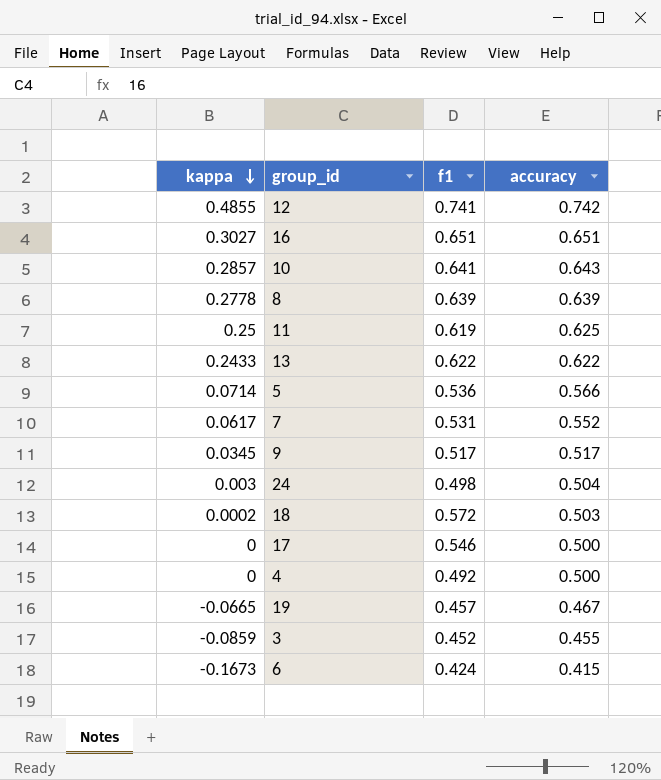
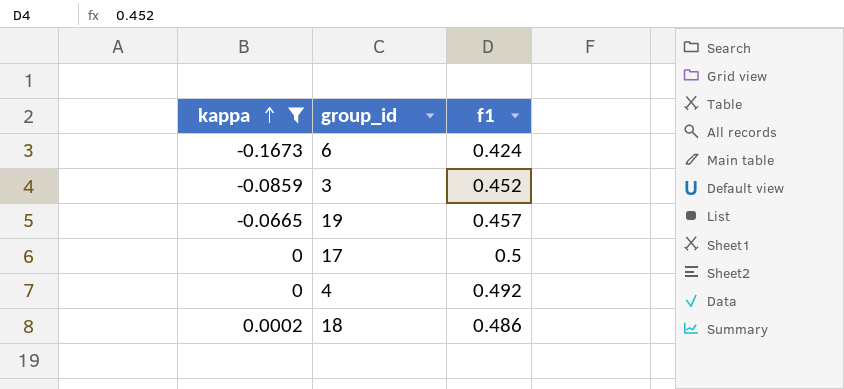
filter: none -> kappa <= 0.0002
row order: kappa descending -> kappa ascending
column accuracy | position: 4 -> none
17 | f1: 0.546 -> 0.5
18 | f1: 0.572 -> 0.486

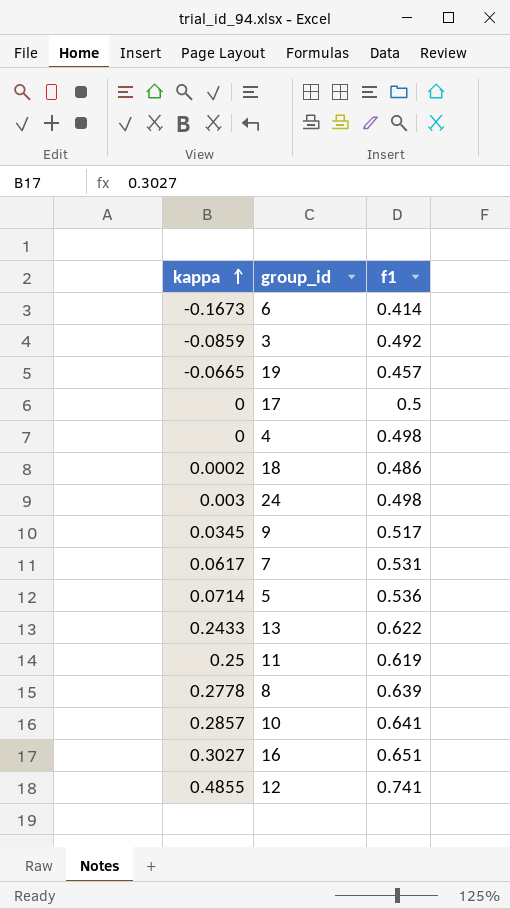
filter: kappa <= 0.0002 -> none
6 | f1: 0.424 -> 0.414
3 | f1: 0.452 -> 0.492
4 | f1: 0.492 -> 0.498

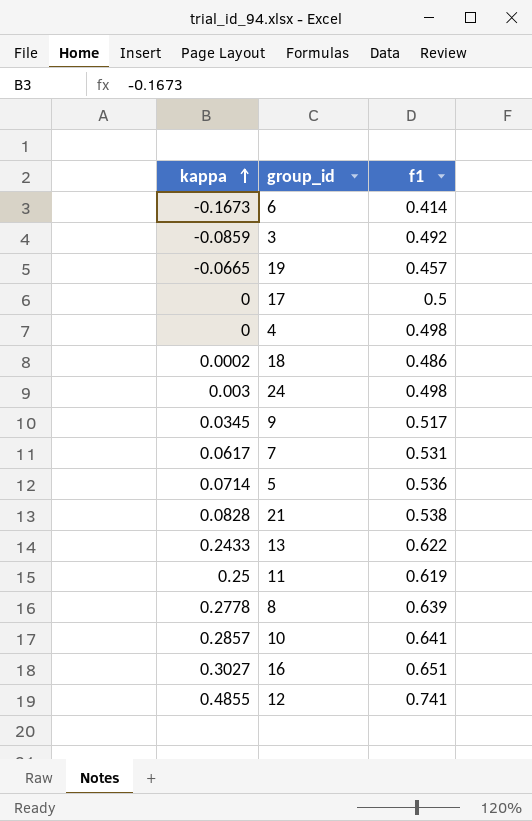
row 21: none -> 0.0828 | 0.538

